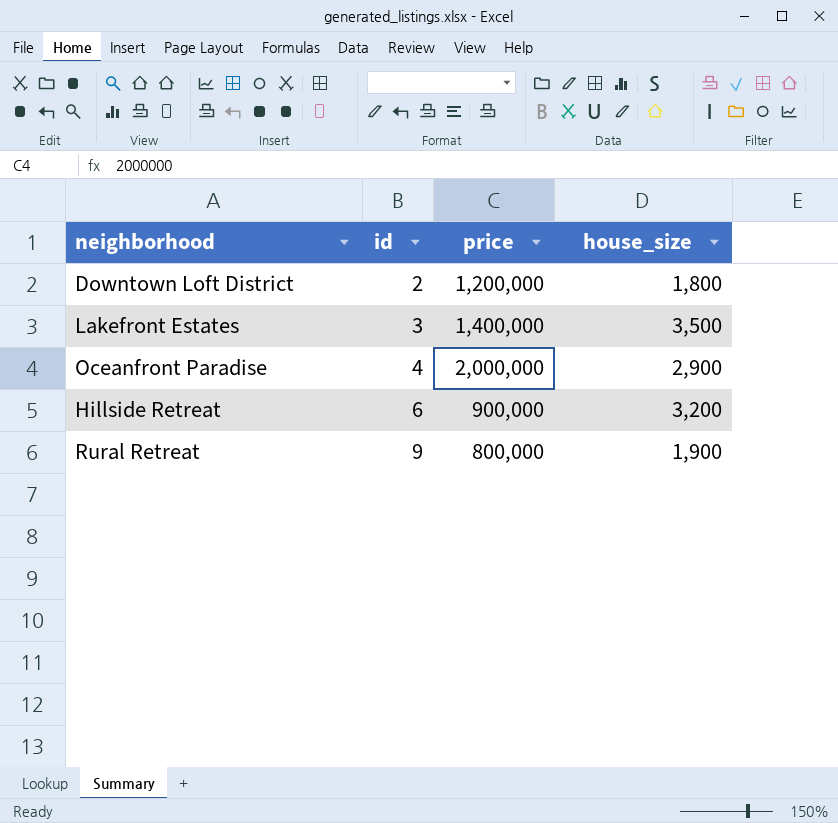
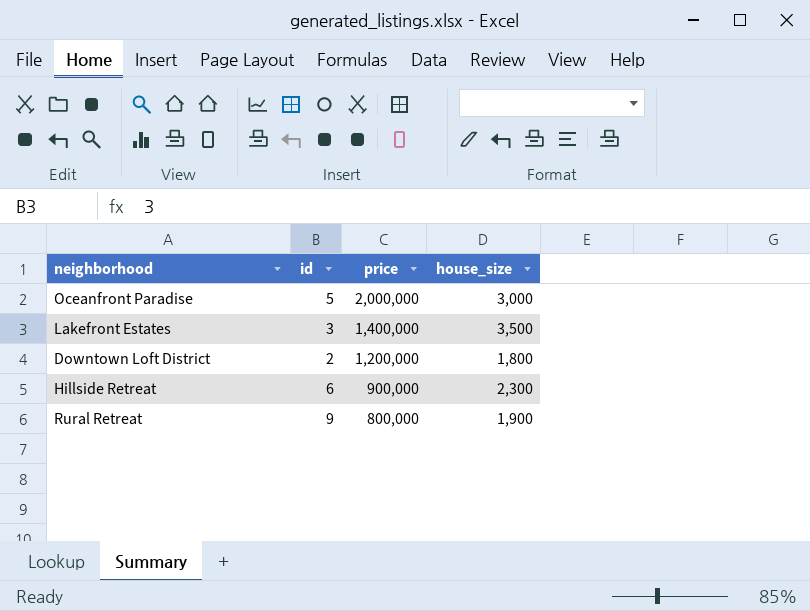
row order: id ascending -> price descending
Oceanfront Paradise | id: 4 -> 5
Oceanfront Paradise | house_size: 2,900 -> 3,000
Hillside Retreat | house_size: 3,200 -> 2,300

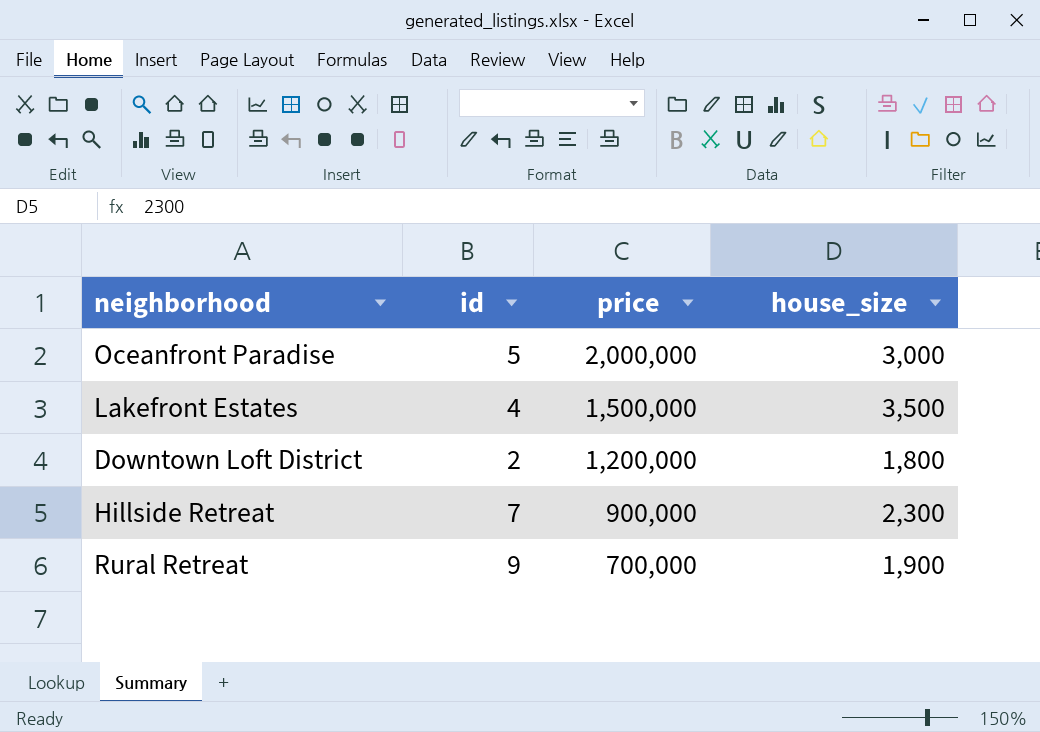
Lakefront Estates | id: 3 -> 4
Lakefront Estates | price: 1,400,000 -> 1,500,000
Hillside Retreat | id: 6 -> 7
Rural Retreat | price: 800,000 -> 700,000

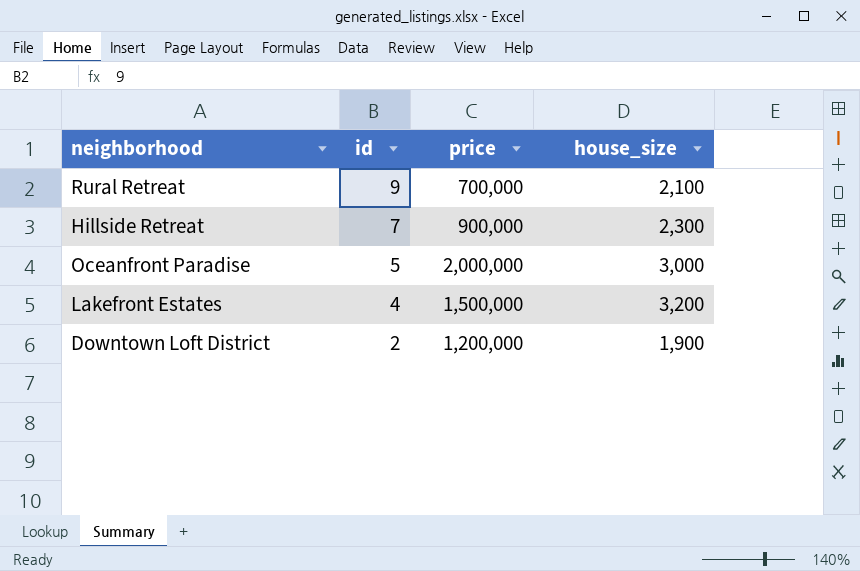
row order: price descending -> id descending
Rural Retreat | house_size: 1,900 -> 2,100
Lakefront Estates | house_size: 3,500 -> 3,200
Downtown Loft District | house_size: 1,800 -> 1,900

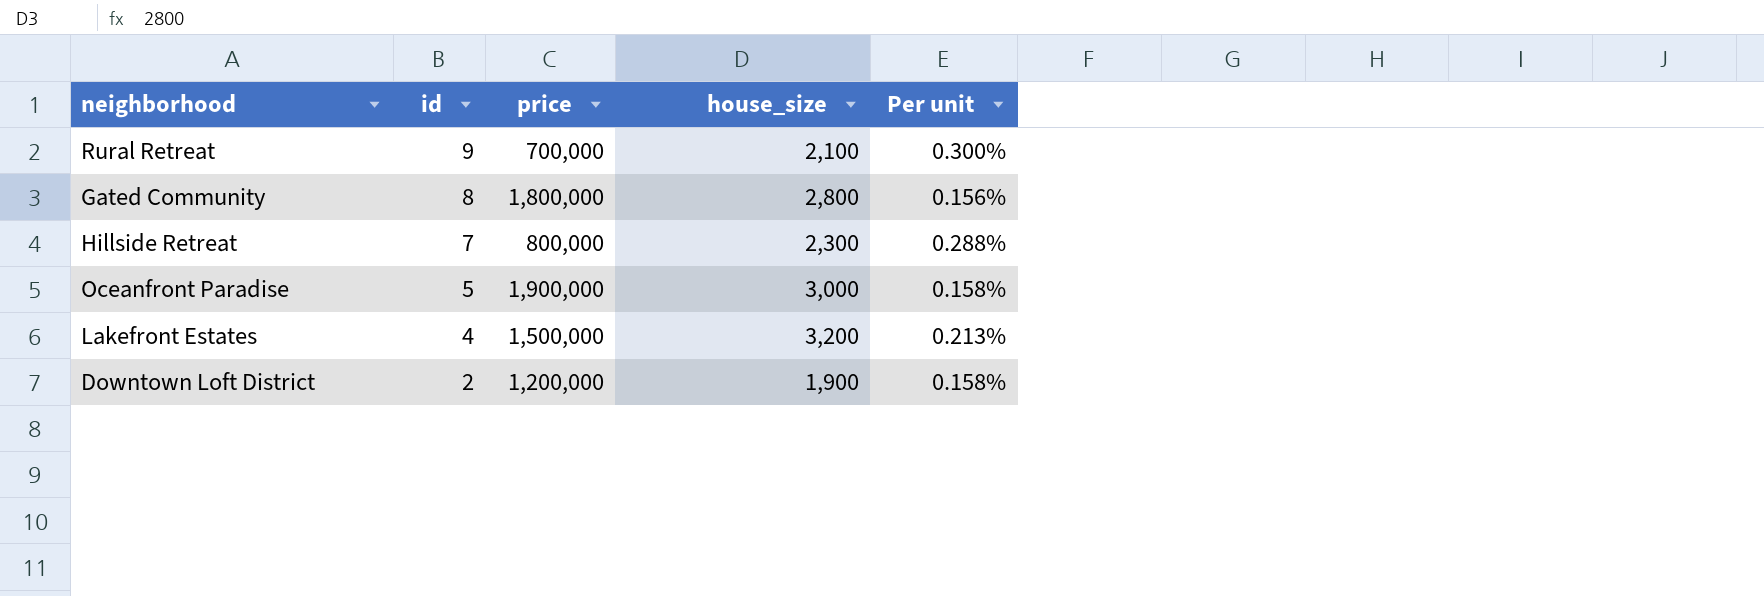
column Per unit | formula: none -> [house_size] / [price]
row Gated Community: none -> 8 | 1,800,000 | 2,800 | 0.156%
Hillside Retreat | price: 900,000 -> 800,000
Oceanfront Paradise | price: 2,000,000 -> 1,900,000

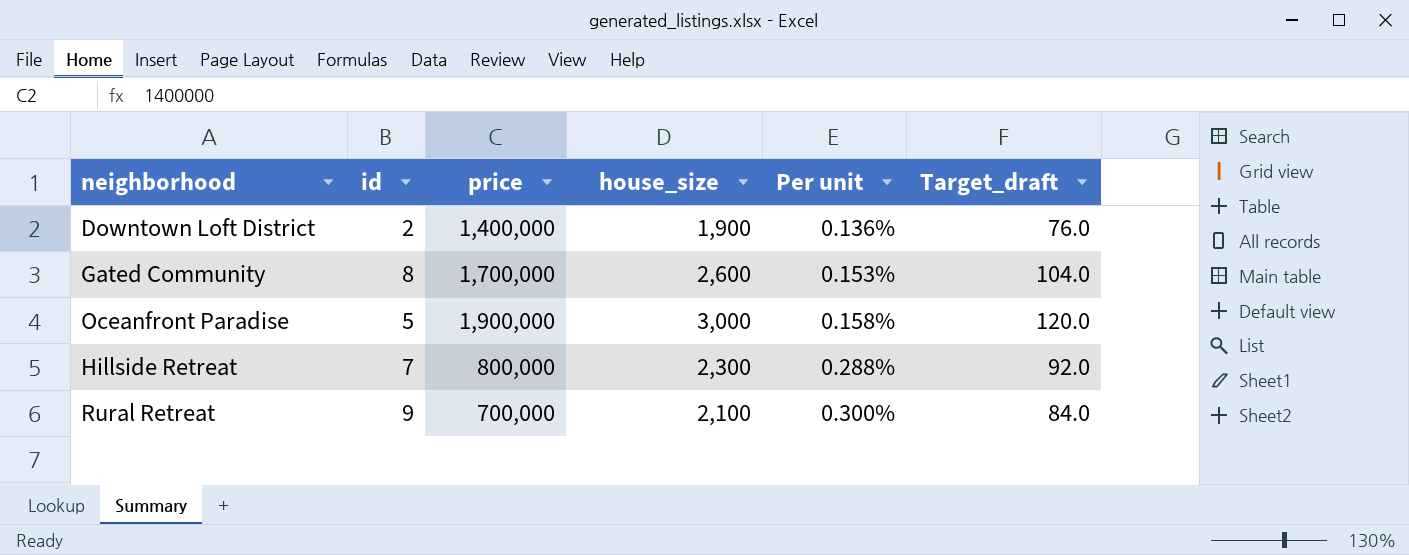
row order: id descending -> Per unit ascending
column Target_draft | formula: none -> [house_size] * 0.04
row Lakefront Estates: 4 | 1,500,000 | 3,200 | 0.213% -> none
Downtown Loft District | price: 1,200,000 -> 1,400,000
Downtown Loft District | Per unit: 0.158% -> 0.136%
Gated Community | price: 1,800,000 -> 1,700,000
Gated Community | house_size: 2,800 -> 2,600
Gated Community | Per unit: 0.156% -> 0.153%

